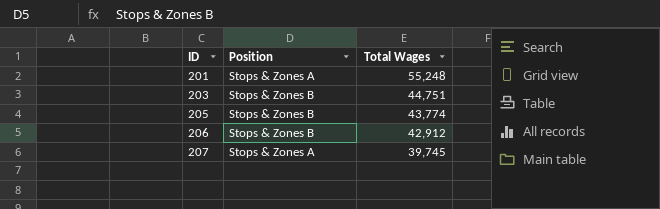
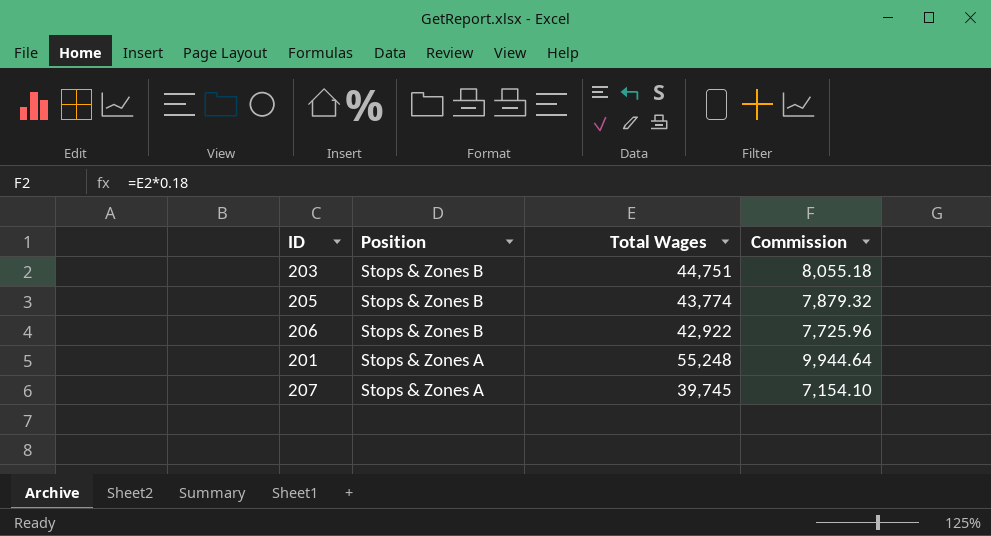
row order: ID ascending -> Position descending
column Commission | formula: none -> [Total Wages] * 0.18
206 | Total Wages: 42,912 -> 42,922

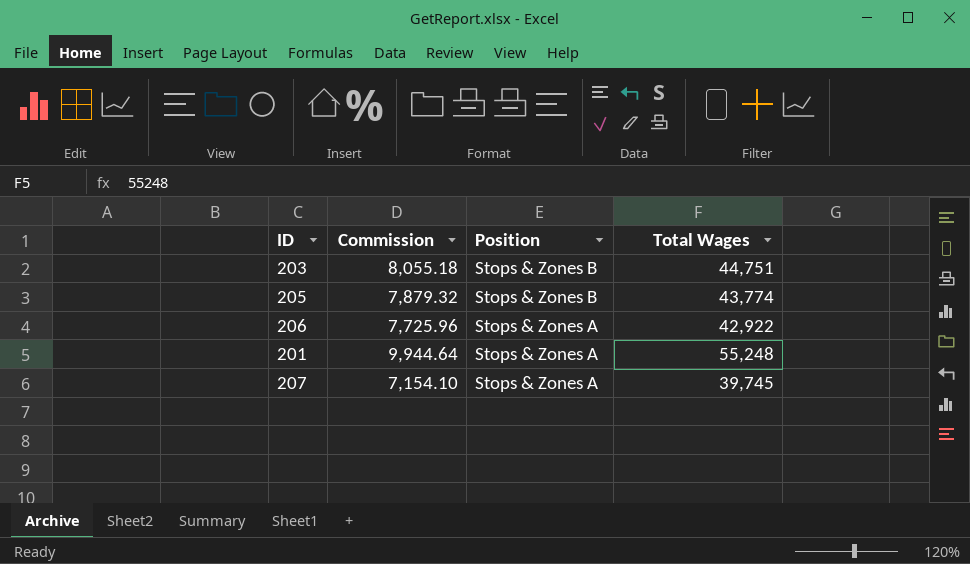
column Commission | position: 4 -> 2
206 | Position: Stops & Zones B -> Stops & Zones A

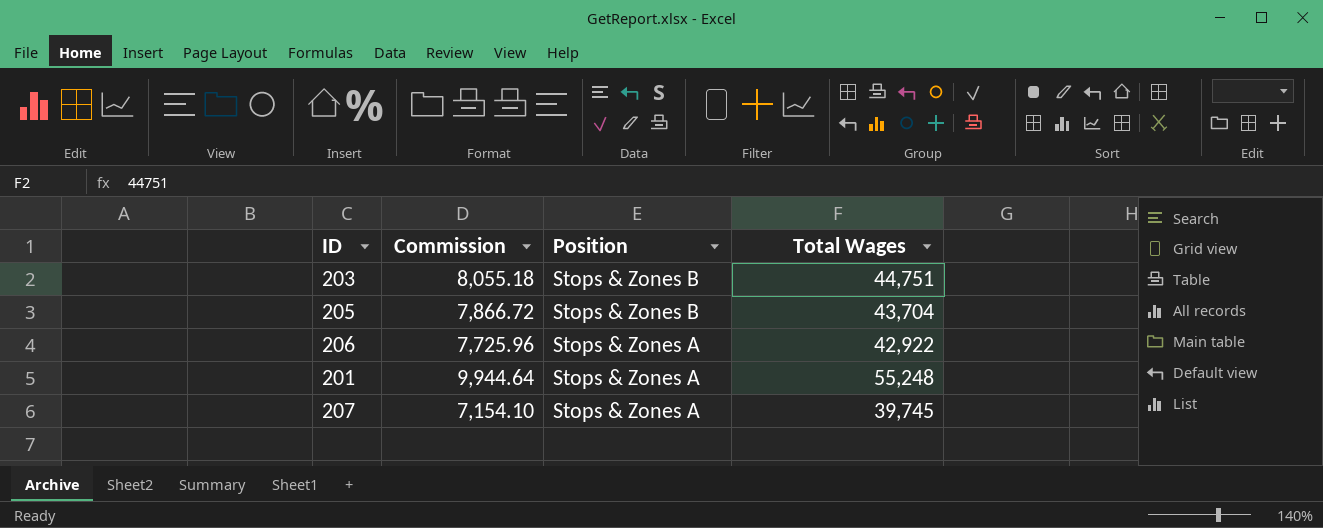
205 | Commission: 7,879.32 -> 7,866.72
205 | Total Wages: 43,774 -> 43,704

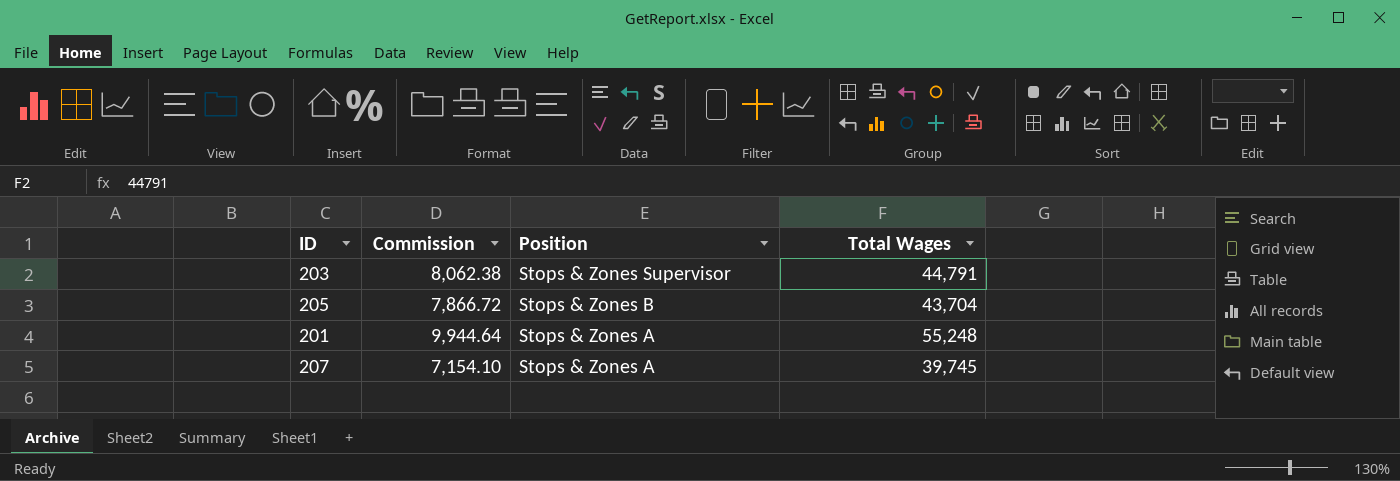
row 206: 7,725.96 | Stops & Zones A | 42,922 -> none
203 | Commission: 8,055.18 -> 8,062.38
203 | Position: Stops & Zones B -> Stops & Zones Supervisor
203 | Total Wages: 44,751 -> 44,791

